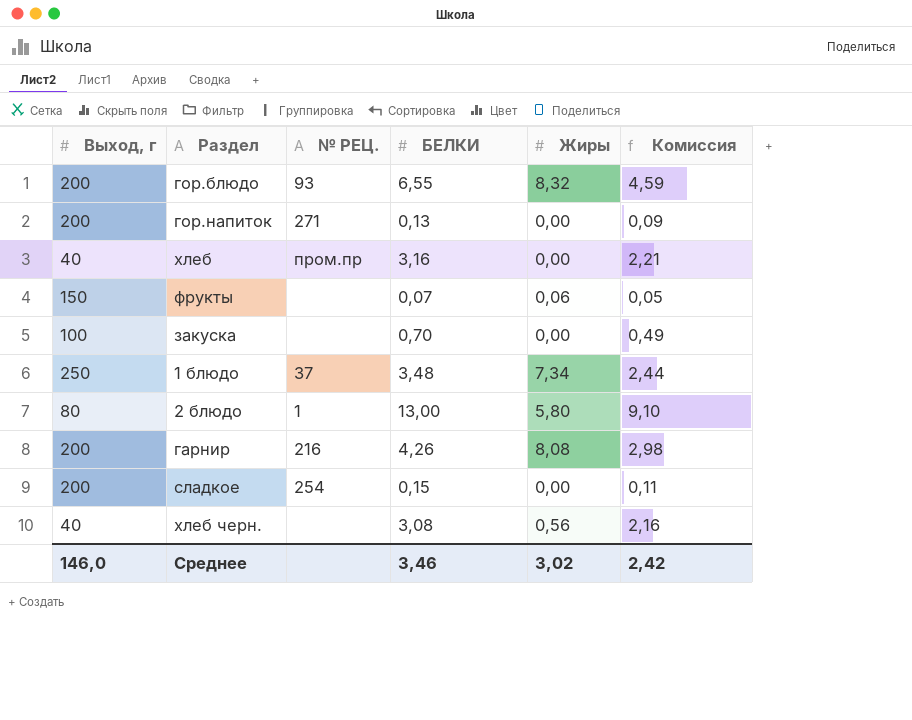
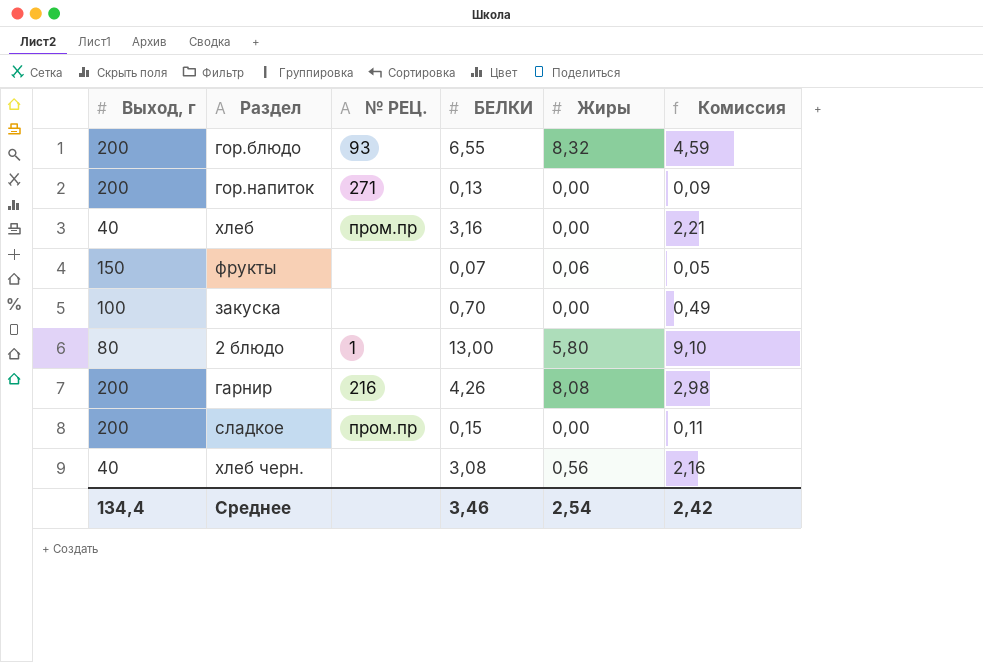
row 1 блюдо: 250 | 37 | 3,48 | 7,34 | 2,44 -> none
сладкое | № РЕЦ.: 254 -> пром.пр
Среднее | Выход, г: 146,0 -> 134,4
Среднее | Жиры: 3,02 -> 2,54

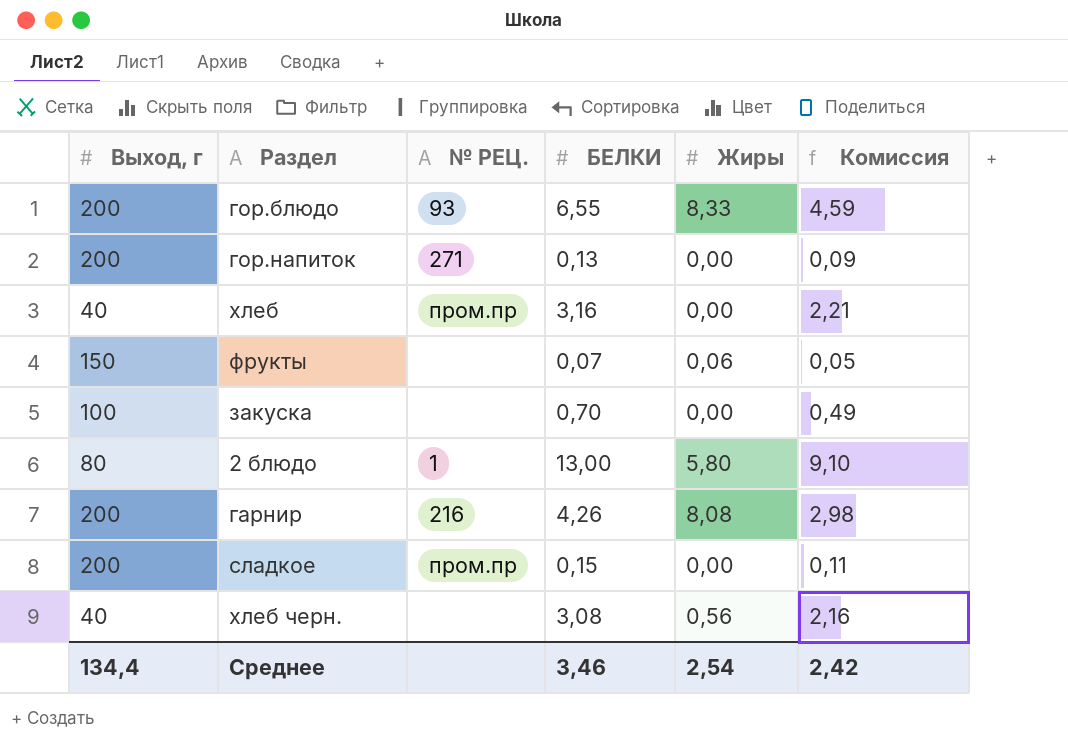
гор.блюдо | Жиры: 8,32 -> 8,33

